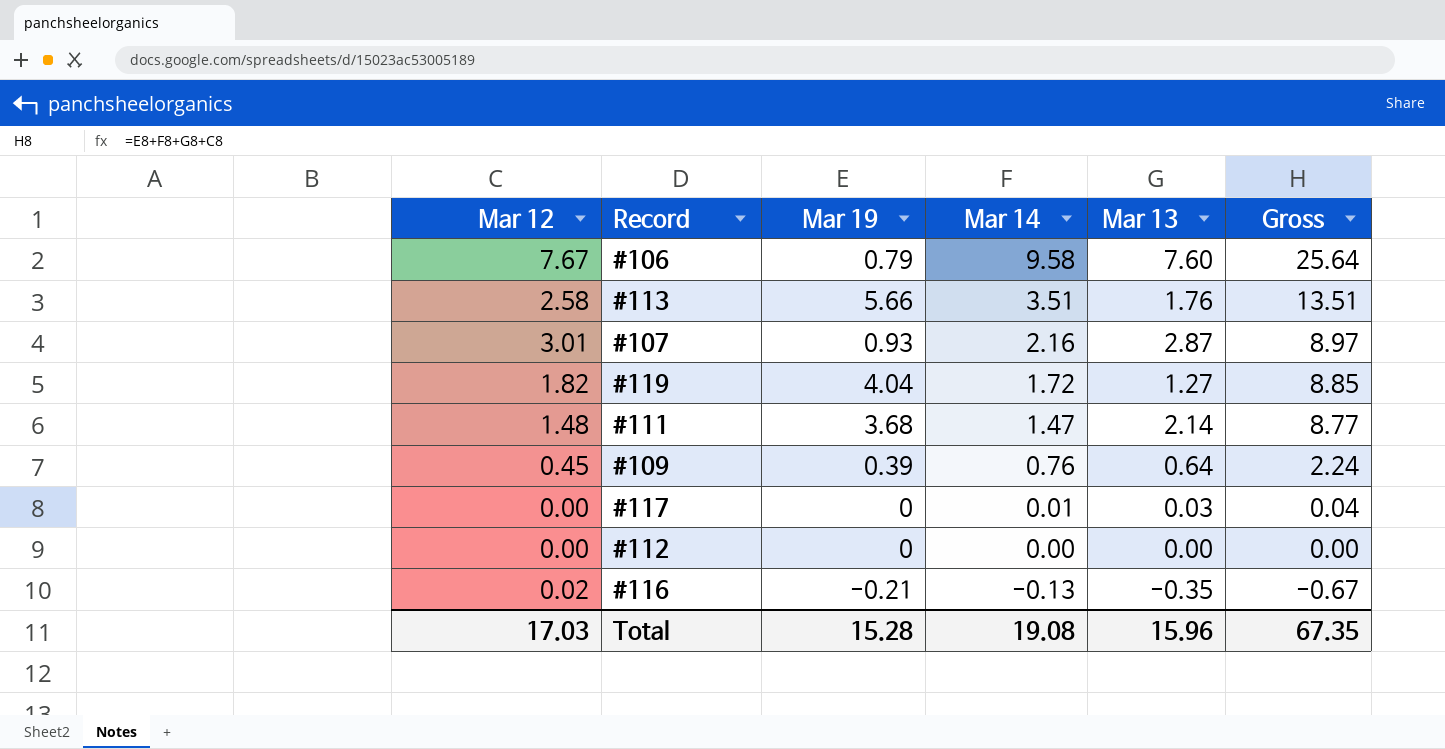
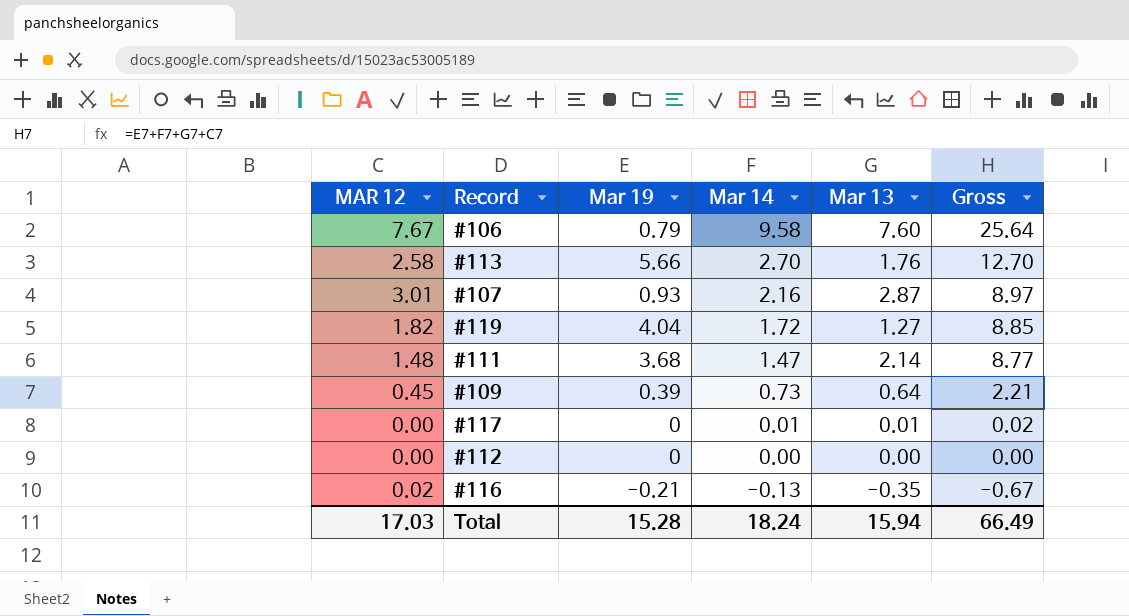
column name: Mar 12 -> MAR 12
#113 | Mar 14: 3.51 -> 2.70
#113 | Gross: 13.51 -> 12.70
#109 | Mar 14: 0.76 -> 0.73
#109 | Gross: 2.24 -> 2.21
#117 | Mar 13: 0.03 -> 0.01
#117 | Gross: 0.04 -> 0.02
Total | Mar 14: 19.08 -> 18.24
Total | Mar 13: 15.96 -> 15.94
Total | Gross: 67.35 -> 66.49

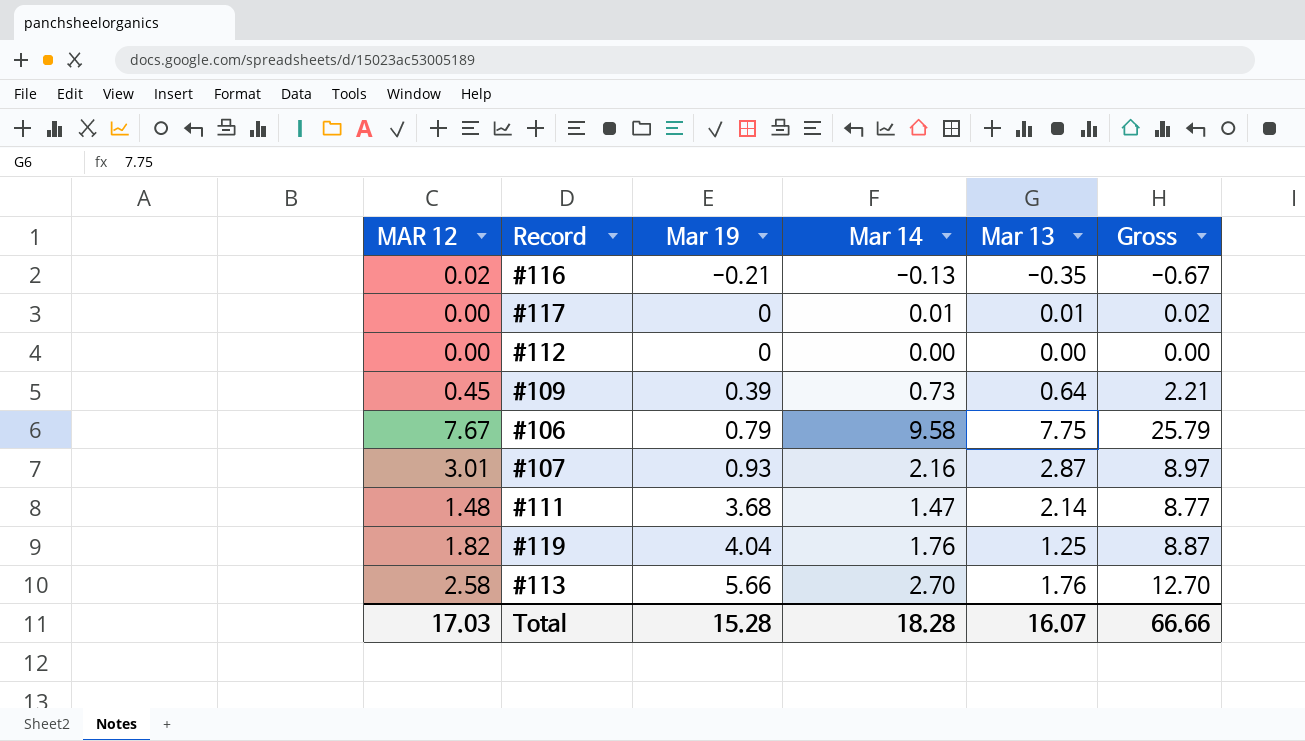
row order: Mar 14 descending -> Mar 19 ascending
#106 | Mar 13: 7.60 -> 7.75
#106 | Gross: 25.64 -> 25.79
#119 | Mar 14: 1.72 -> 1.76
#119 | Mar 13: 1.27 -> 1.25
#119 | Gross: 8.85 -> 8.87
Total | Mar 14: 18.24 -> 18.28
Total | Mar 13: 15.94 -> 16.07
Total | Gross: 66.49 -> 66.66

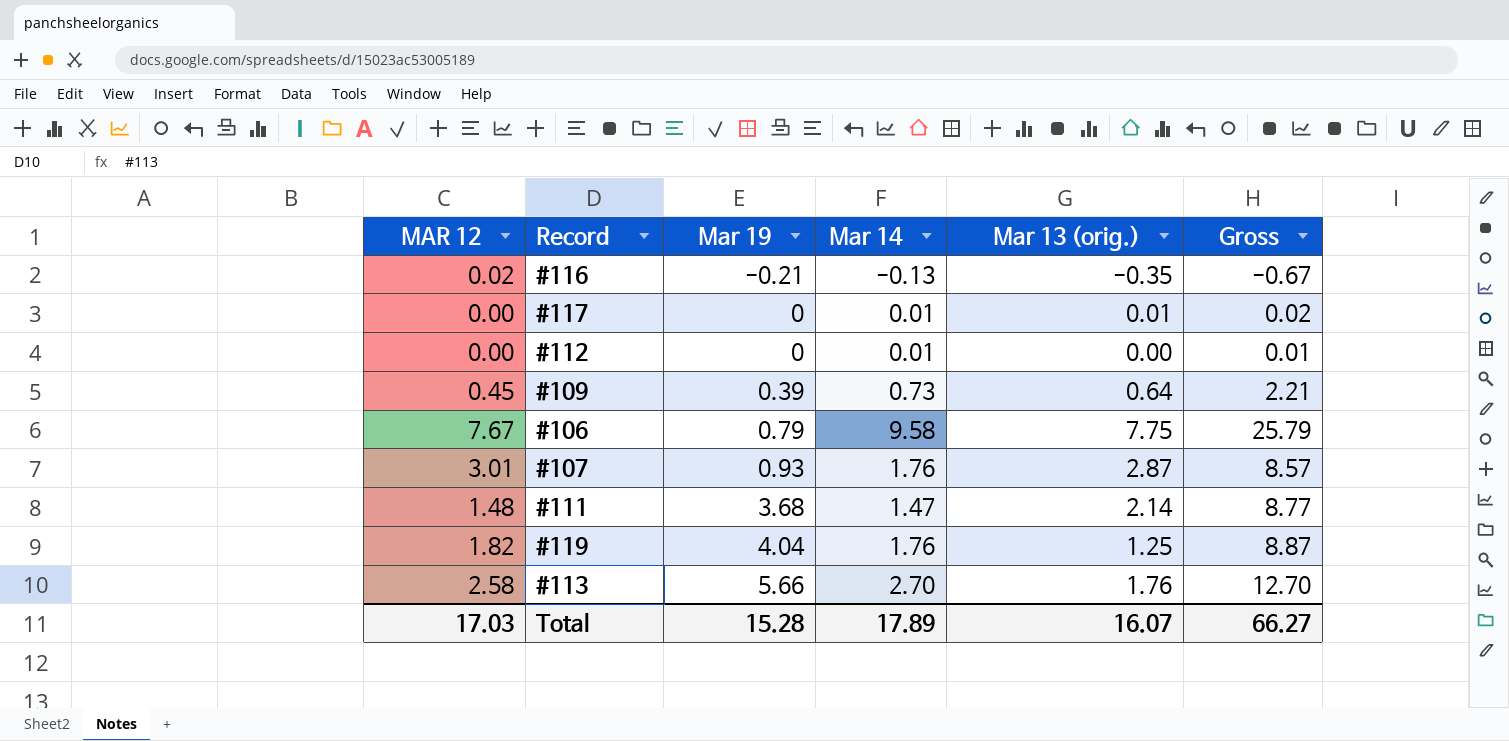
column name: Mar 13 -> Mar 13 (orig.)
#112 | Mar 14: 0.00 -> 0.01
#112 | Gross: 0.00 -> 0.01
#107 | Mar 14: 2.16 -> 1.76
#107 | Gross: 8.97 -> 8.57
Total | Mar 14: 18.28 -> 17.89
Total | Gross: 66.66 -> 66.27

